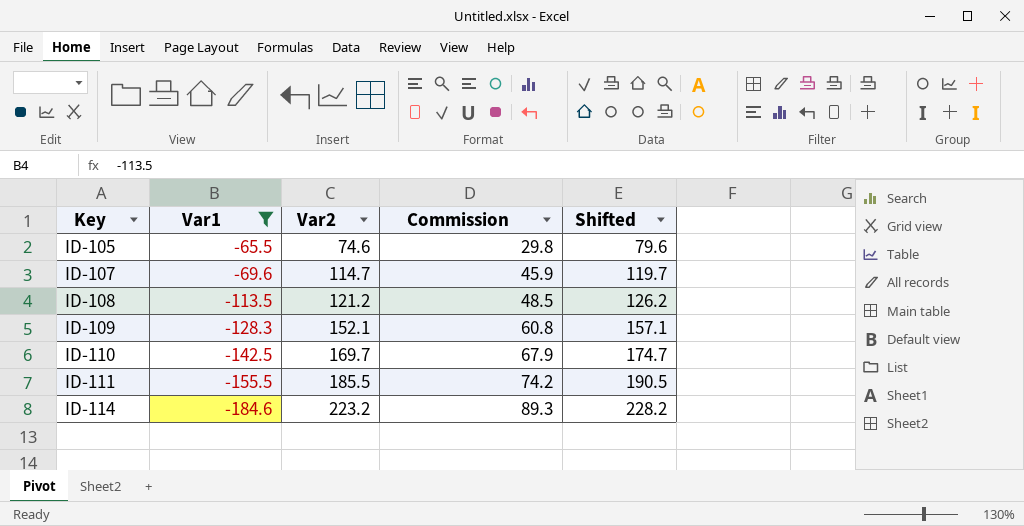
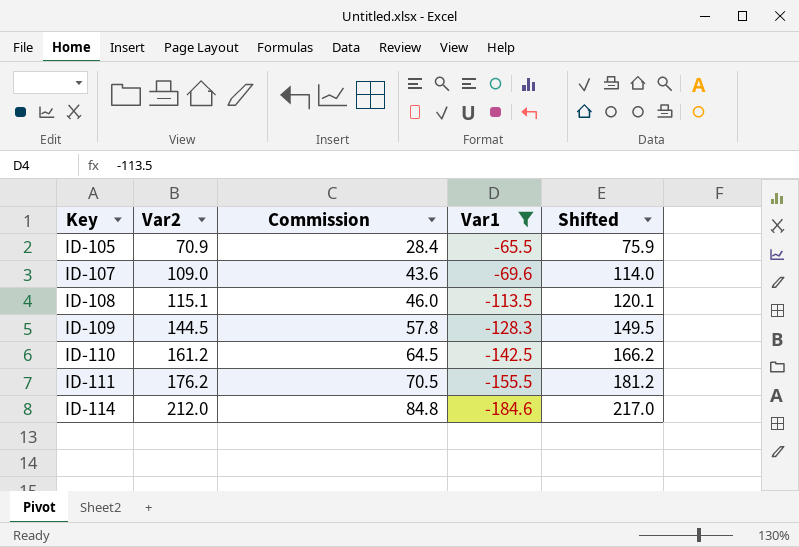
column Var1 | position: 2 -> 4
ID-105 | Var2: 74.6 -> 70.9
ID-105 | Commission: 29.8 -> 28.4
ID-105 | Shifted: 79.6 -> 75.9
ID-107 | Var2: 114.7 -> 109.0
ID-107 | Commission: 45.9 -> 43.6
ID-107 | Shifted: 119.7 -> 114.0
ID-108 | Var2: 121.2 -> 115.1
ID-108 | Commission: 48.5 -> 46.0
ID-108 | Shifted: 126.2 -> 120.1
ID-109 | Var2: 152.1 -> 144.5
ID-109 | Commission: 60.8 -> 57.8
ID-109 | Shifted: 157.1 -> 149.5
ID-110 | Var2: 169.7 -> 161.2
ID-110 | Commission: 67.9 -> 64.5
ID-110 | Shifted: 174.7 -> 166.2
ID-111 | Var2: 185.5 -> 176.2
ID-111 | Commission: 74.2 -> 70.5
ID-111 | Shifted: 190.5 -> 181.2
ID-114 | Var2: 223.2 -> 212.0
ID-114 | Commission: 89.3 -> 84.8
ID-114 | Shifted: 228.2 -> 217.0

